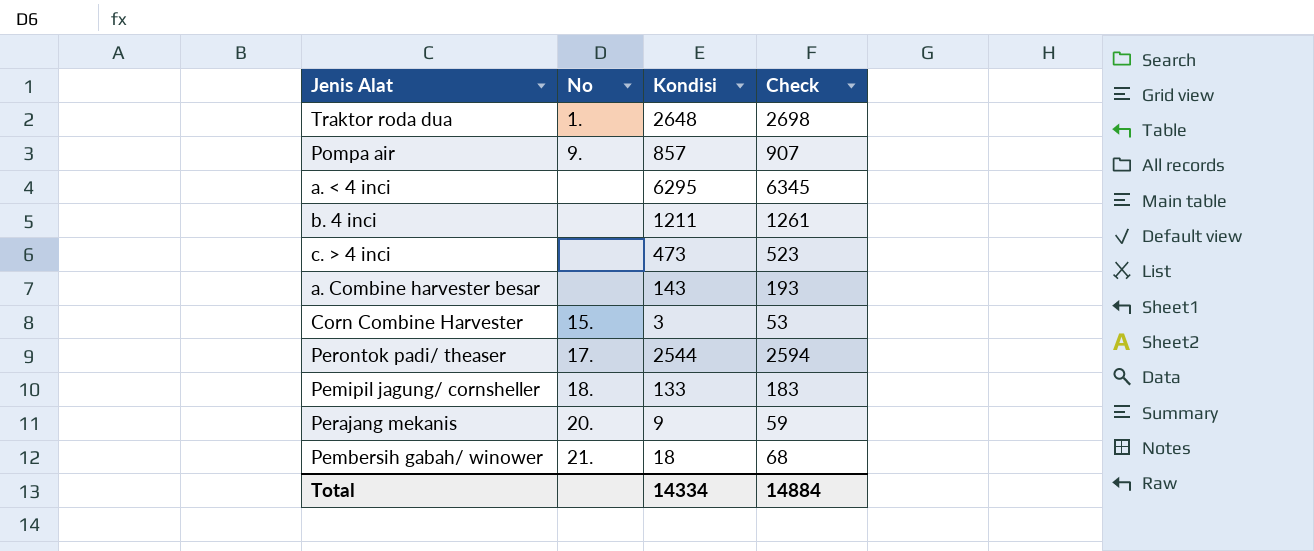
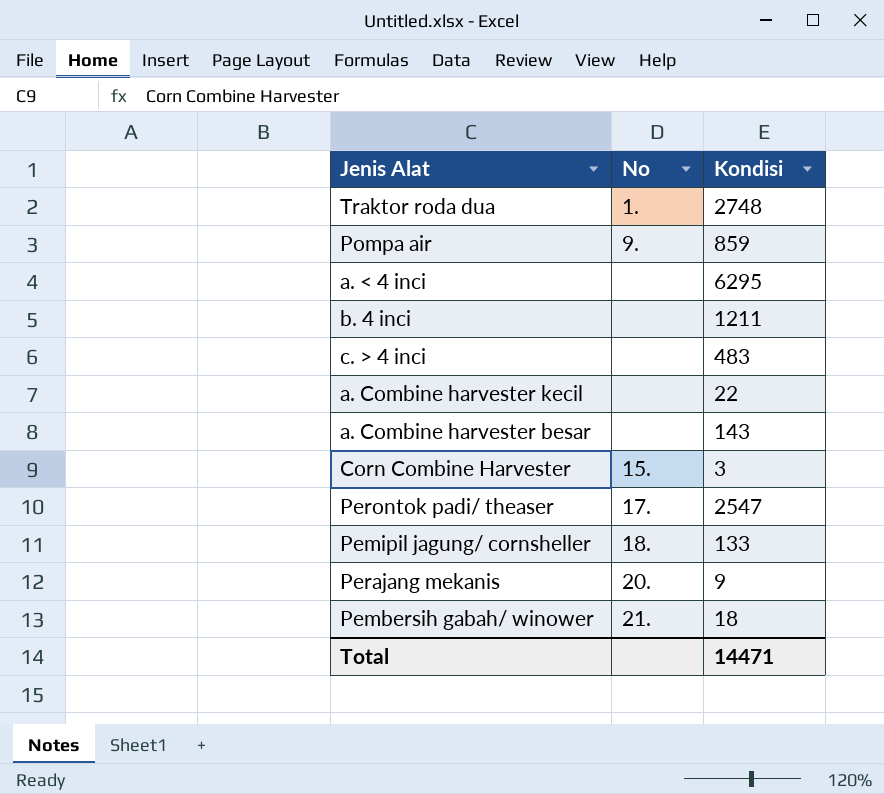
column Check | formula: [Kondisi] + 50 -> none
Traktor roda dua | Kondisi: 2648 -> 2748
Pompa air | Kondisi: 857 -> 859
c. > 4 inci | Kondisi: 473 -> 483
row a. Combine harvester kecil: none -> none | 22
Perontok padi/ theaser | Kondisi: 2544 -> 2547
Total | Kondisi: 14334 -> 14471

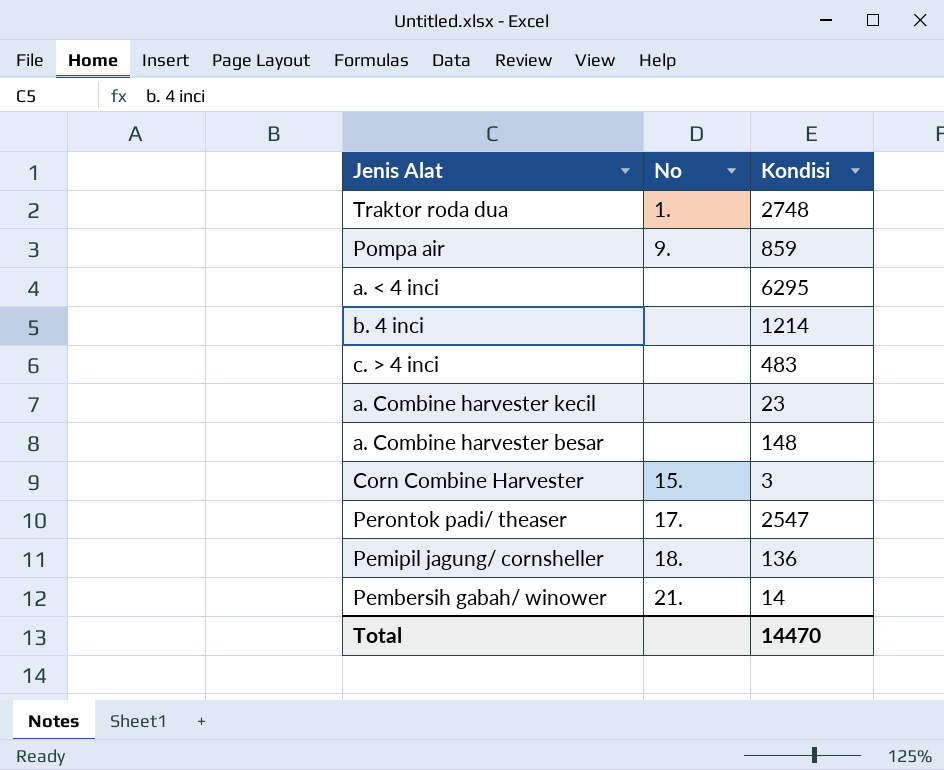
row Perajang mekanis: 20. | 9 -> none
b. 4 inci | Kondisi: 1211 -> 1214
a. Combine harvester kecil | Kondisi: 22 -> 23
a. Combine harvester besar | Kondisi: 143 -> 148
Pemipil jagung/ cornsheller | Kondisi: 133 -> 136
Pembersih gabah/ winower | Kondisi: 18 -> 14
Total | Kondisi: 14471 -> 14470

